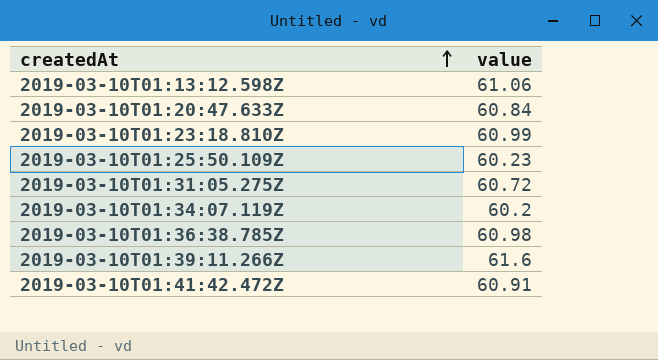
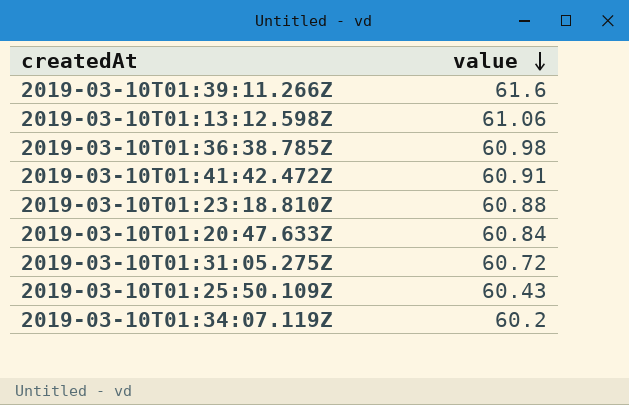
row order: createdAt ascending -> value descending
2019-03-10T01:23:18.810Z | value: 60.99 -> 60.88
2019-03-10T01:25:50.109Z | value: 60.23 -> 60.43

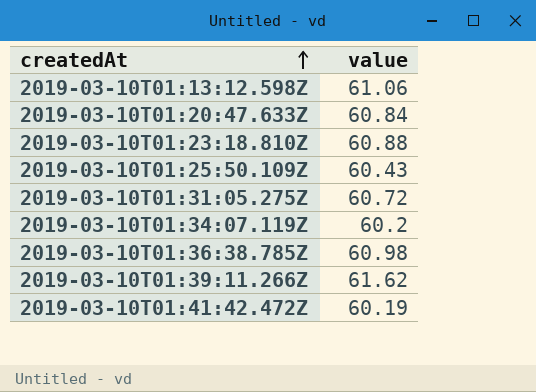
row order: value descending -> createdAt ascending
2019-03-10T01:39:11.266Z | value: 61.6 -> 61.62
2019-03-10T01:41:42.472Z | value: 60.91 -> 60.19

